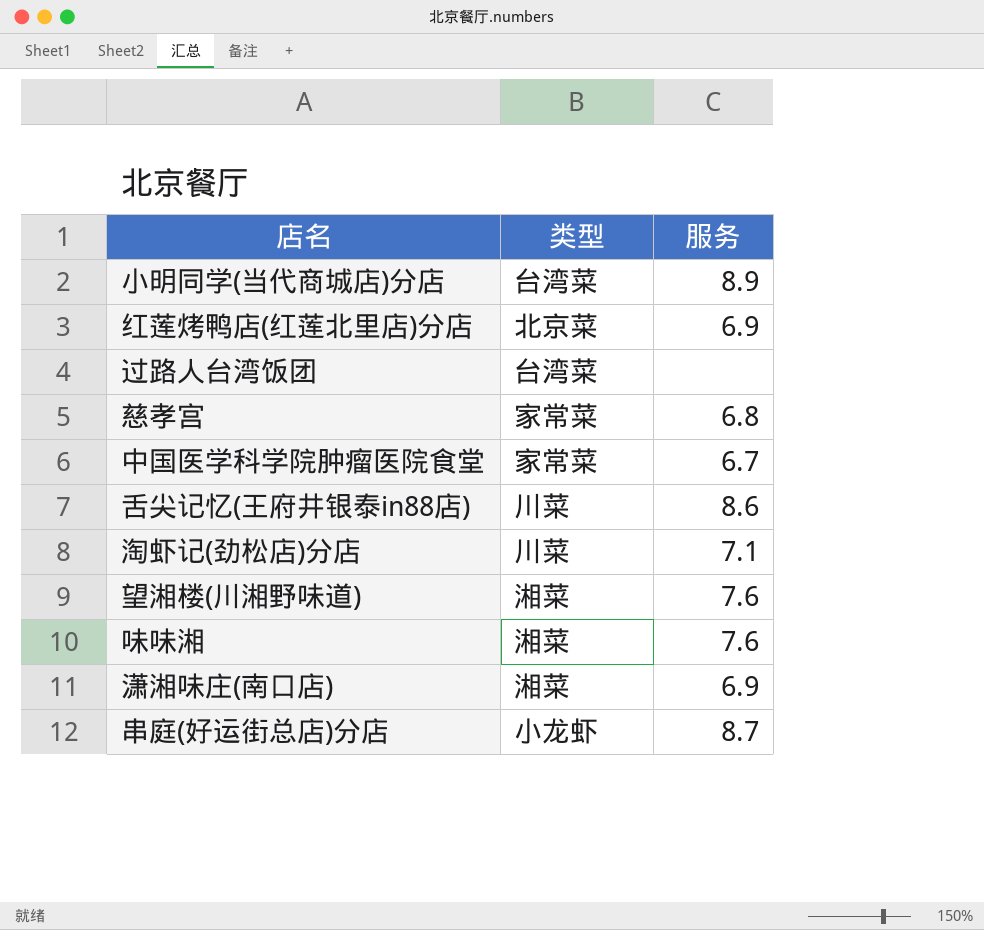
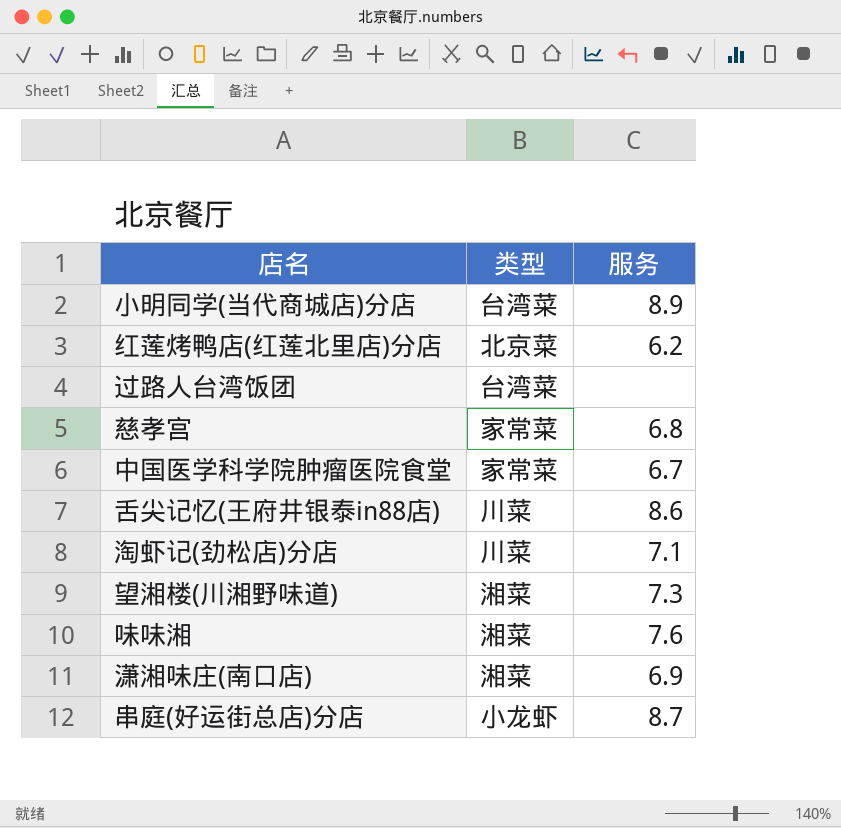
红莲烤鸭店(红莲北里店)分店 | 服务: 6.9 -> 6.2
望湘楼(川湘野味道) | 服务: 7.6 -> 7.3

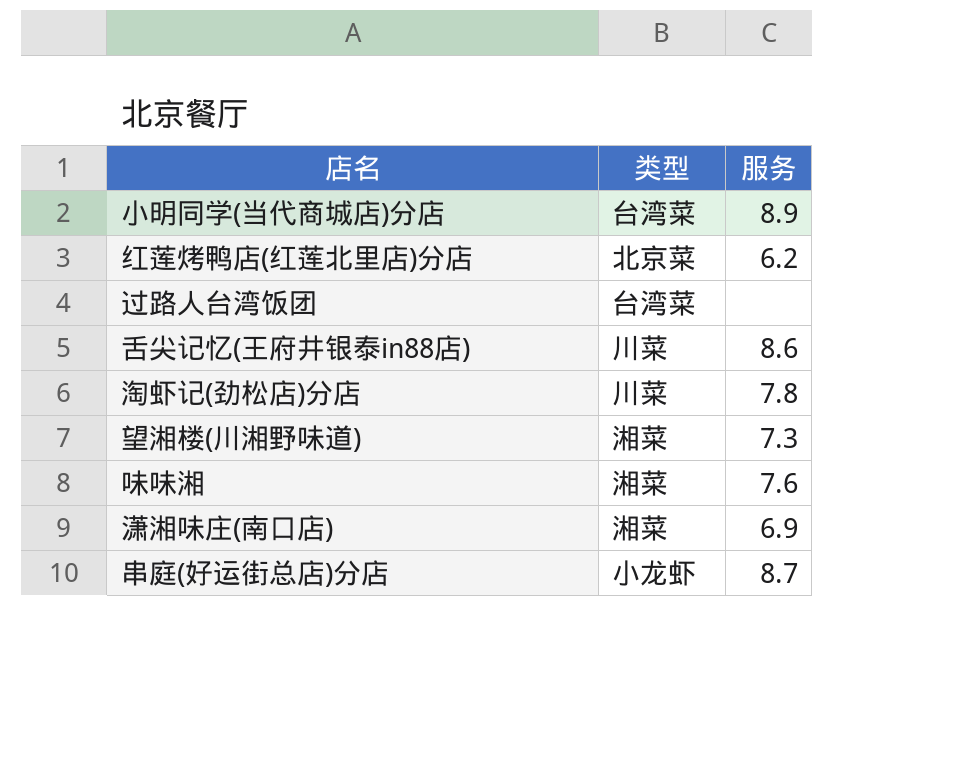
row 慈孝宫: 家常菜 | 6.8 -> none
row 中国医学科学院肿瘤医院食堂: 家常菜 | 6.7 -> none
淘虾记(劲松店)分店 | 服务: 7.1 -> 7.8

